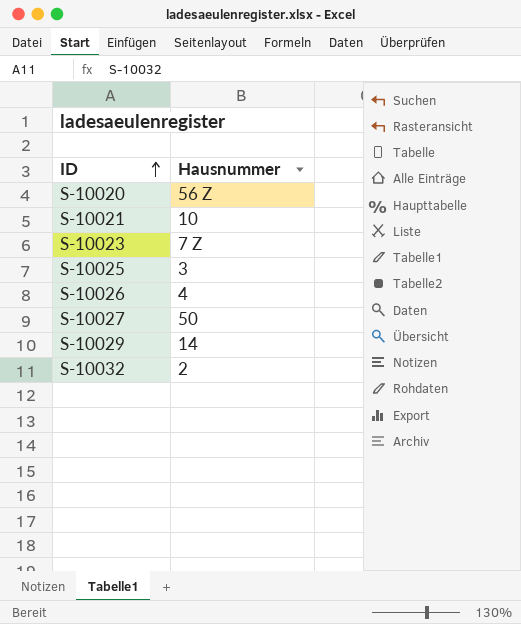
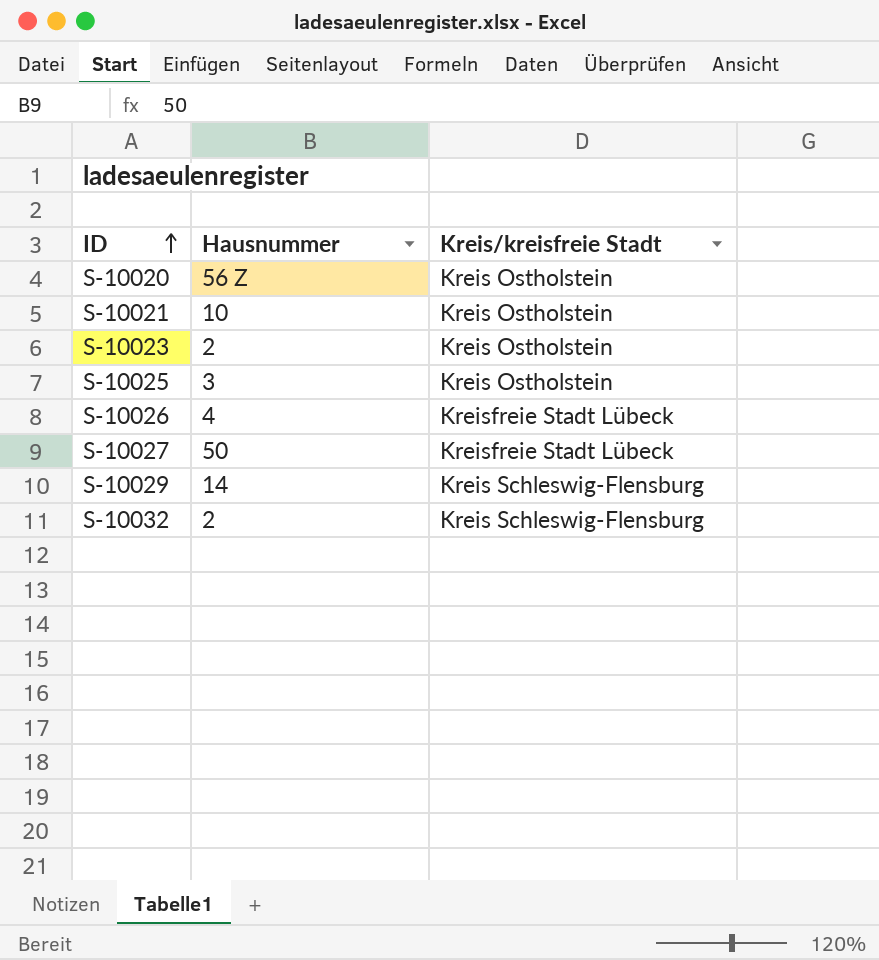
column Kreis/kreisfreie Stadt | position: none -> 3
S-10023 | Hausnummer: 7 Z -> 2

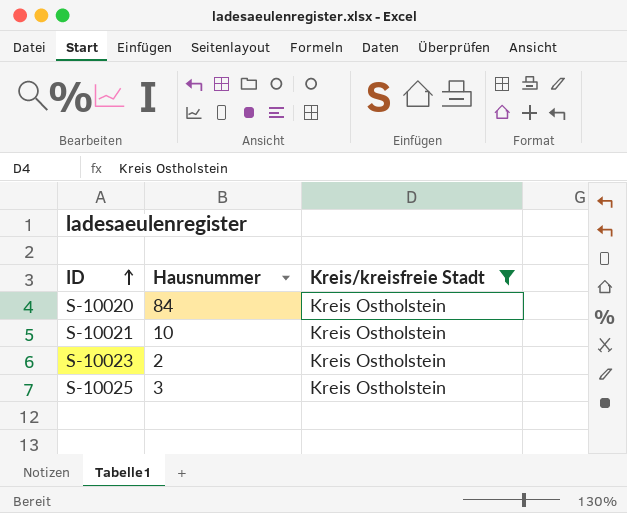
filter: none -> Kreis/kreisfreie Stadt = Kreis Ostholstein
S-10020 | Hausnummer: 56 Z -> 84

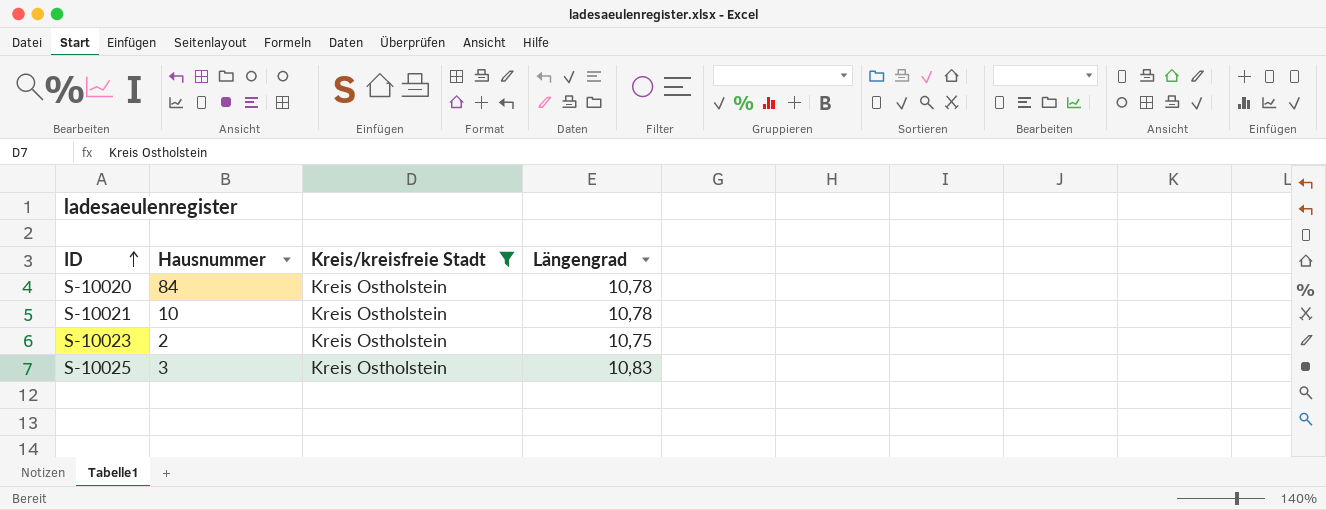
column Längengrad | position: none -> 4

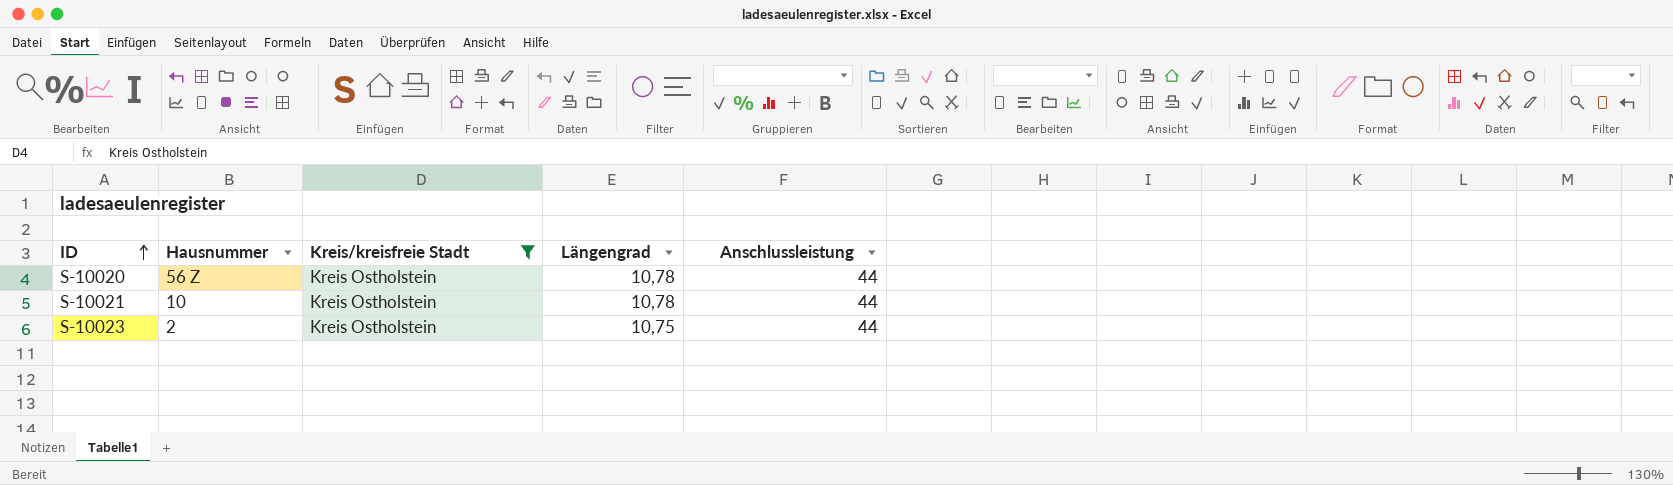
column Anschlussleistung | position: none -> 5
row S-10025: 3 | Kreis Ostholstein | 10,83 -> none
S-10020 | Hausnummer: 84 -> 56 Z

